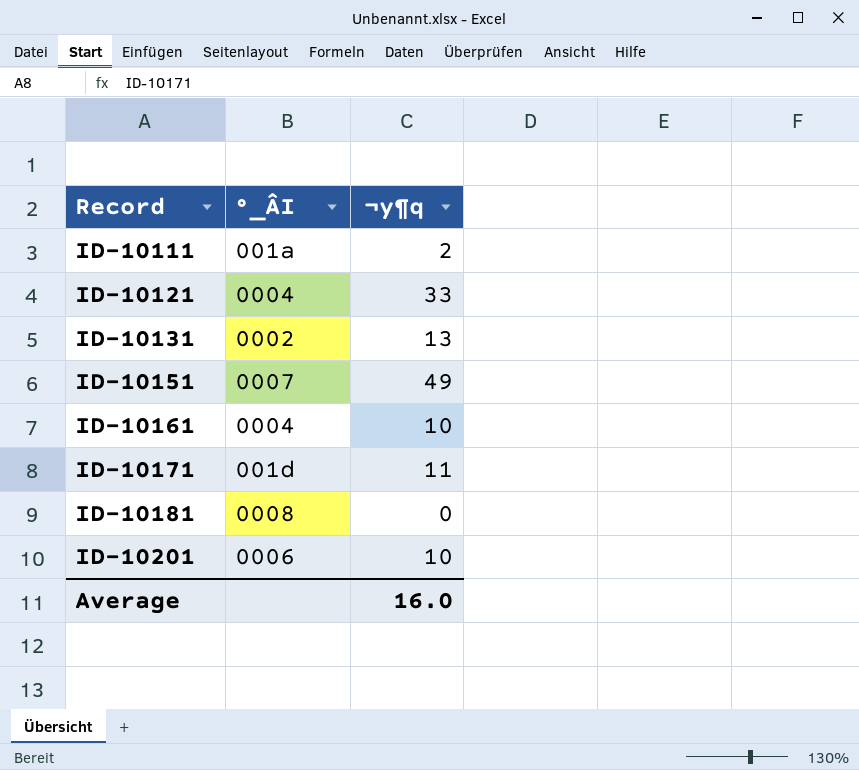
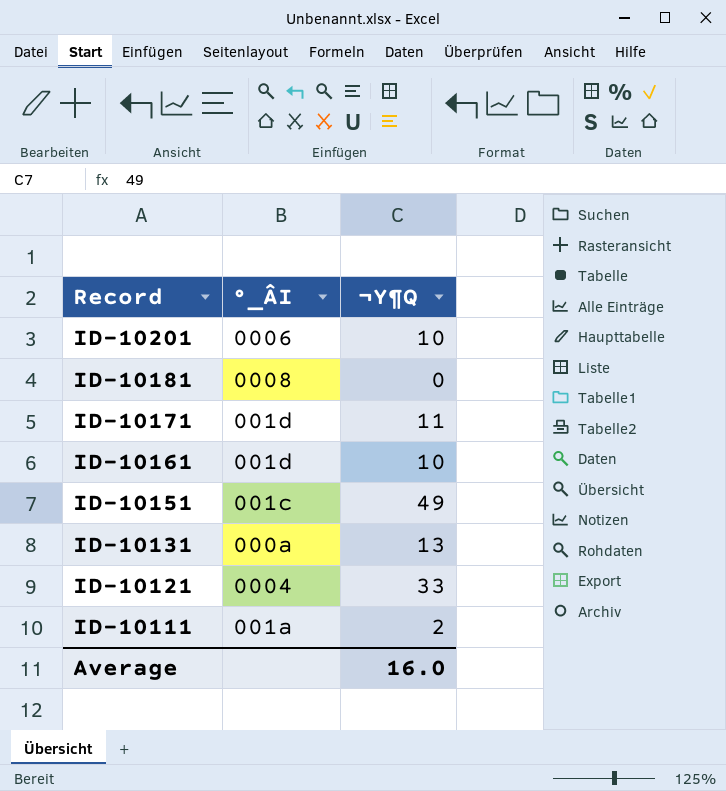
row order: Record ascending -> Record descending
column name: ¬y¶q -> ¬Y¶Q
ID-10161 | °_ÂI: 0004 -> 001d
ID-10151 | °_ÂI: 0007 -> 001c
ID-10131 | °_ÂI: 0002 -> 000a

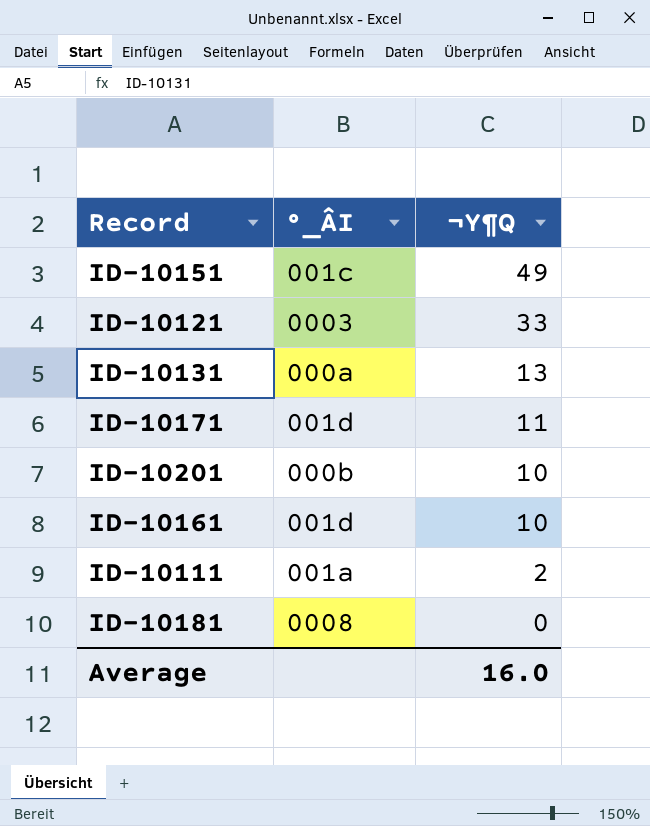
row order: Record descending -> ¬Y¶Q descending
ID-10121 | °_ÂI: 0004 -> 0003
ID-10201 | °_ÂI: 0006 -> 000b

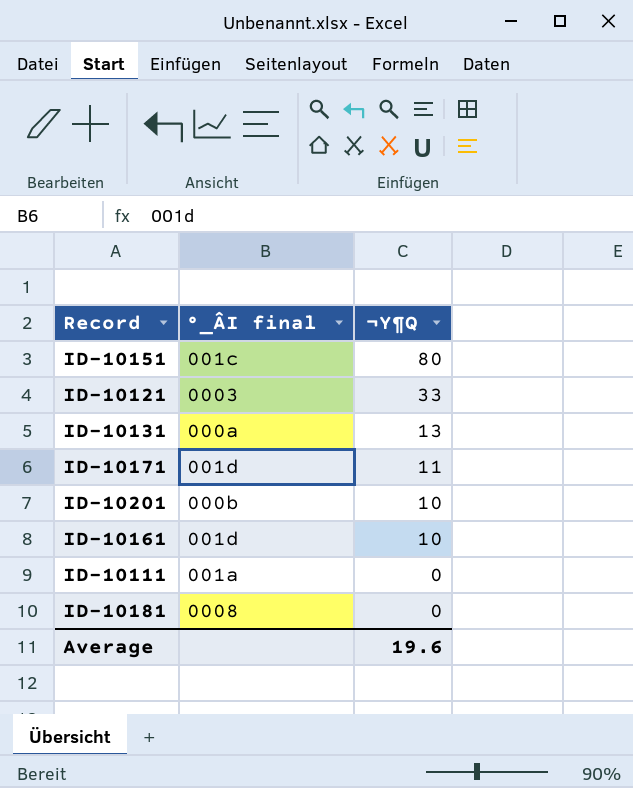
column name: °_ÂI -> °_ÂI final
ID-10151 | ¬Y¶Q: 49 -> 80
ID-10111 | ¬Y¶Q: 2 -> 0
Average | ¬Y¶Q: 16.0 -> 19.6

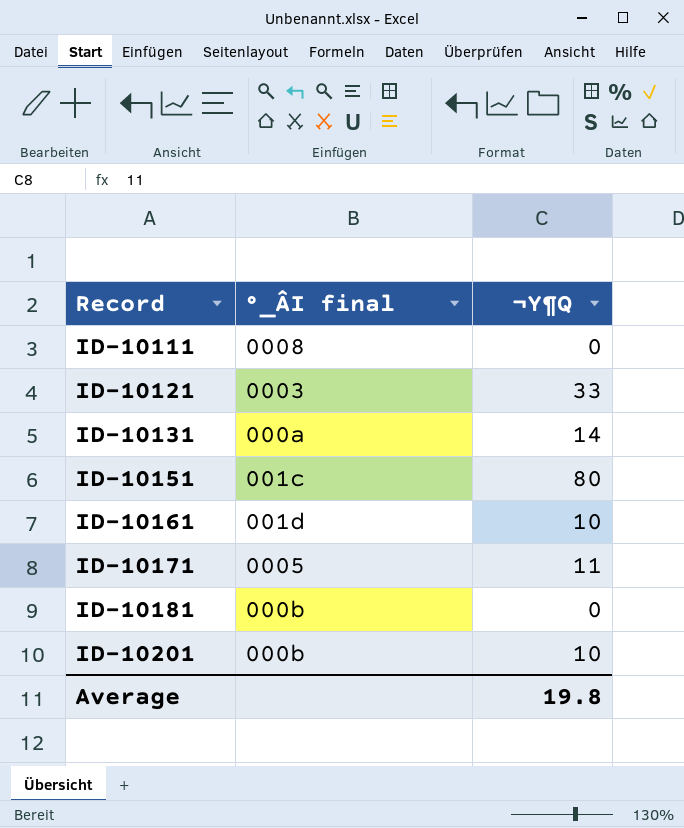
row order: ¬Y¶Q descending -> Record ascending
ID-10111 | °_ÂI final: 001a -> 0008
ID-10131 | ¬Y¶Q: 13 -> 14
ID-10171 | °_ÂI final: 001d -> 0005
ID-10181 | °_ÂI final: 0008 -> 000b
Average | ¬Y¶Q: 19.6 -> 19.8

